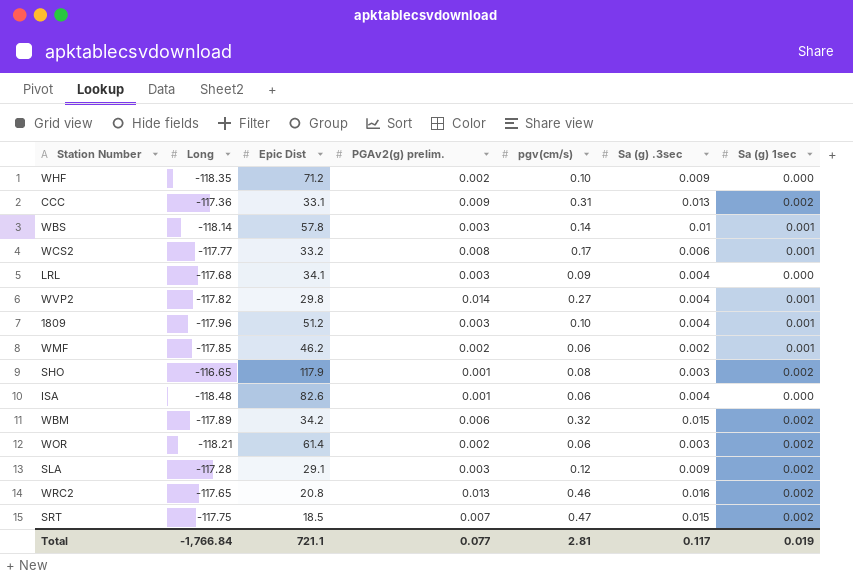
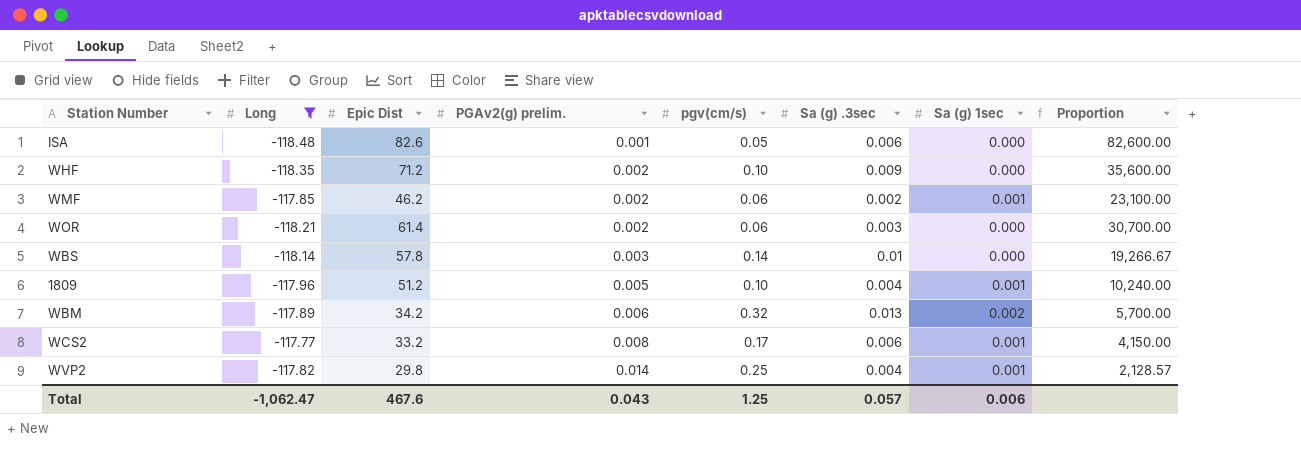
filter: none -> Long <= -117.77
row order: none -> PGAv2(g) prelim. ascending
column Proportion | formula: none -> [Epic Dist] / [PGAv2(g) prelim.]
ISA | pgv(cm/s): 0.06 -> 0.05
ISA | Sa (g) .3sec: 0.004 -> 0.006
WOR | Sa (g) 1sec: 0.002 -> 0.000
WBS | Sa (g) 1sec: 0.001 -> 0.000
1809 | PGAv2(g) prelim.: 0.003 -> 0.005
WBM | Sa (g) .3sec: 0.015 -> 0.013
WVP2 | pgv(cm/s): 0.27 -> 0.25
Total | Long: -1,766.84 -> -1,062.47
Total | Epic Dist: 721.1 -> 467.6
Total | PGAv2(g) prelim.: 0.077 -> 0.043
Total | pgv(cm/s): 2.81 -> 1.25
Total | Sa (g) .3sec: 0.117 -> 0.057
Total | Sa (g) 1sec: 0.019 -> 0.006

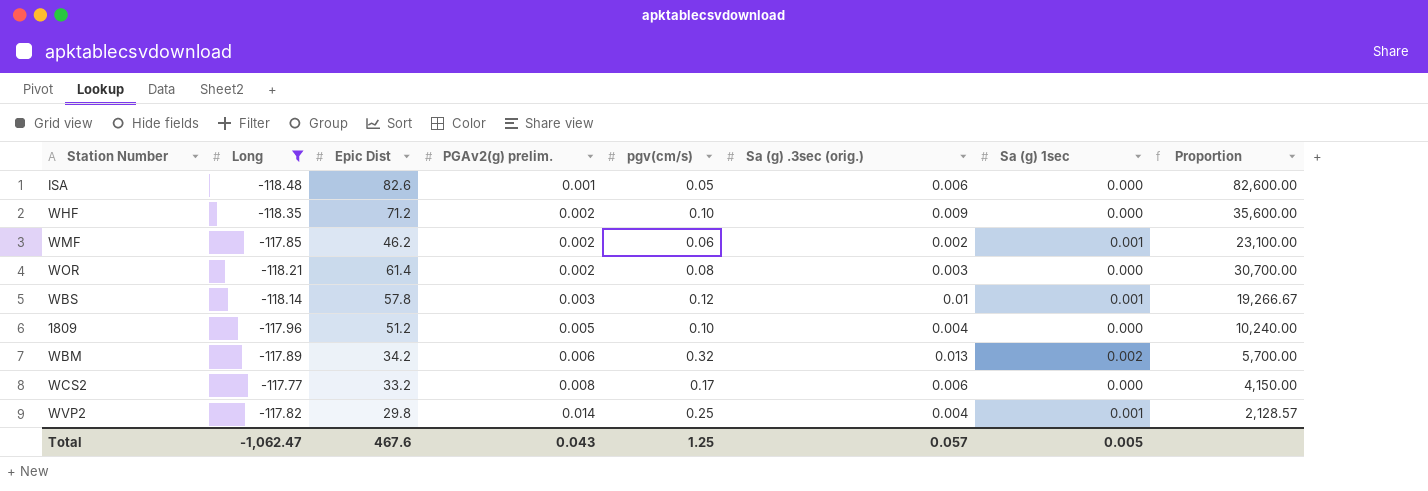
column name: Sa (g) .3sec -> Sa (g) .3sec (orig.)
WOR | pgv(cm/s): 0.06 -> 0.08
WBS | pgv(cm/s): 0.14 -> 0.12
WBS | Sa (g) 1sec: 0.000 -> 0.001
1809 | Sa (g) 1sec: 0.001 -> 0.000
WCS2 | Sa (g) 1sec: 0.001 -> 0.000
Total | Sa (g) 1sec: 0.006 -> 0.005

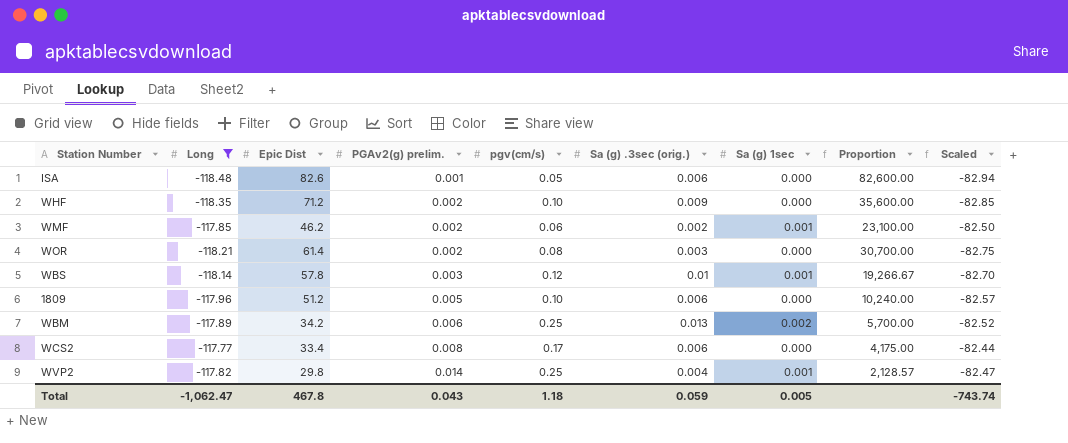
column Scaled | formula: none -> [Long] * 0.7
1809 | Sa (g) .3sec (orig.): 0.004 -> 0.006
WBM | pgv(cm/s): 0.32 -> 0.25
WCS2 | Epic Dist: 33.2 -> 33.4
WCS2 | Proportion: 4,150.00 -> 4,175.00
Total | Epic Dist: 467.6 -> 467.8
Total | pgv(cm/s): 1.25 -> 1.18
Total | Sa (g) .3sec (orig.): 0.057 -> 0.059

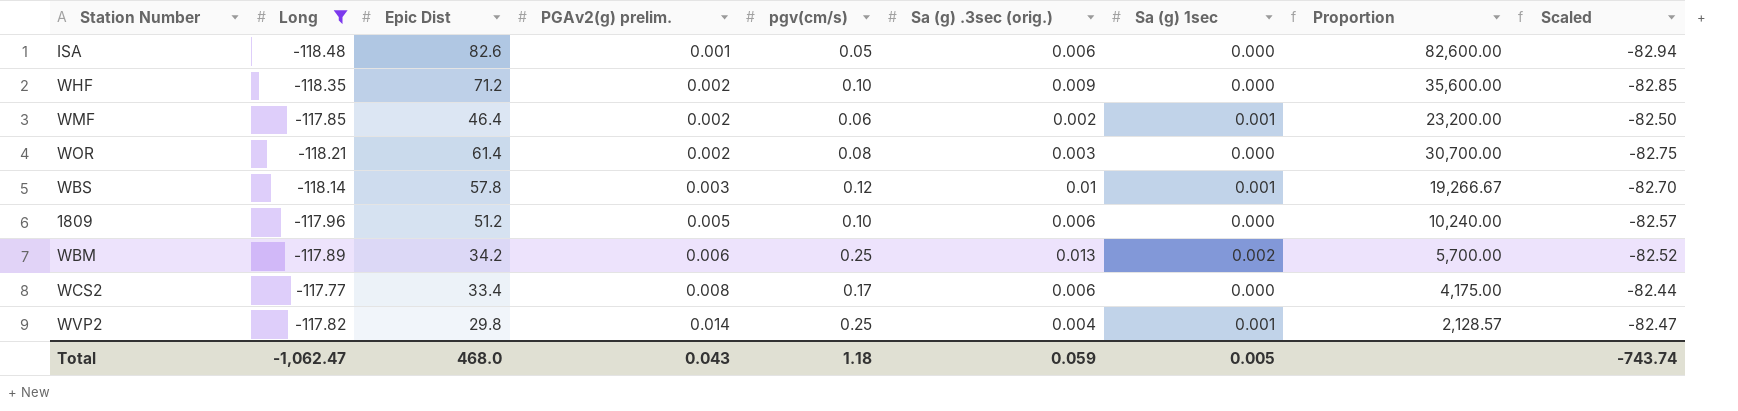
WMF | Epic Dist: 46.2 -> 46.4
WMF | Proportion: 23,100.00 -> 23,200.00
Total | Epic Dist: 467.8 -> 468.0

